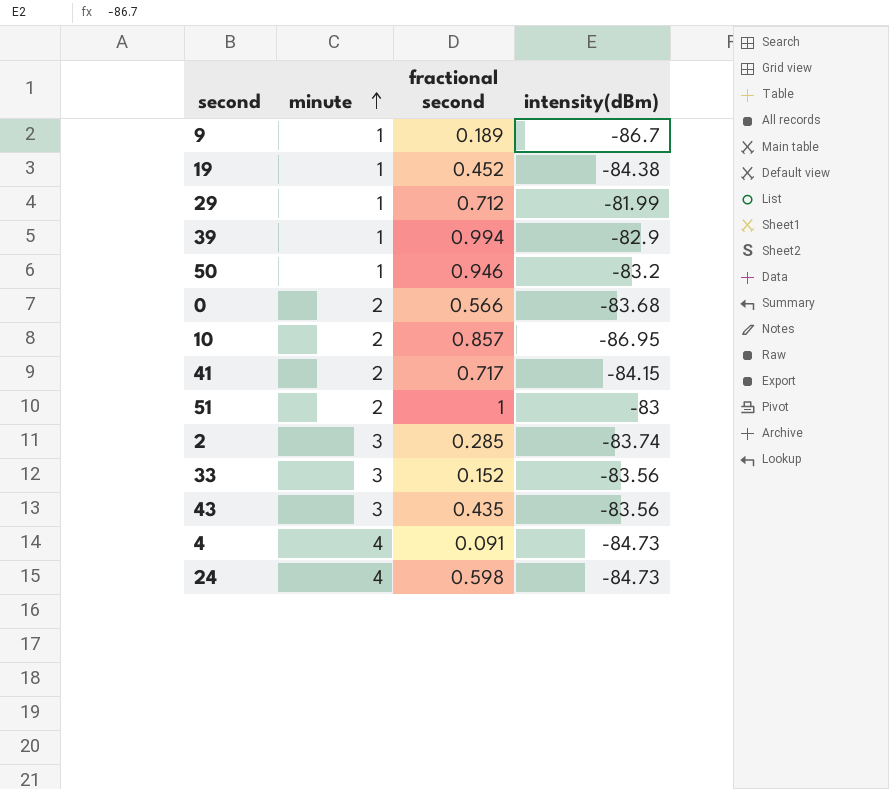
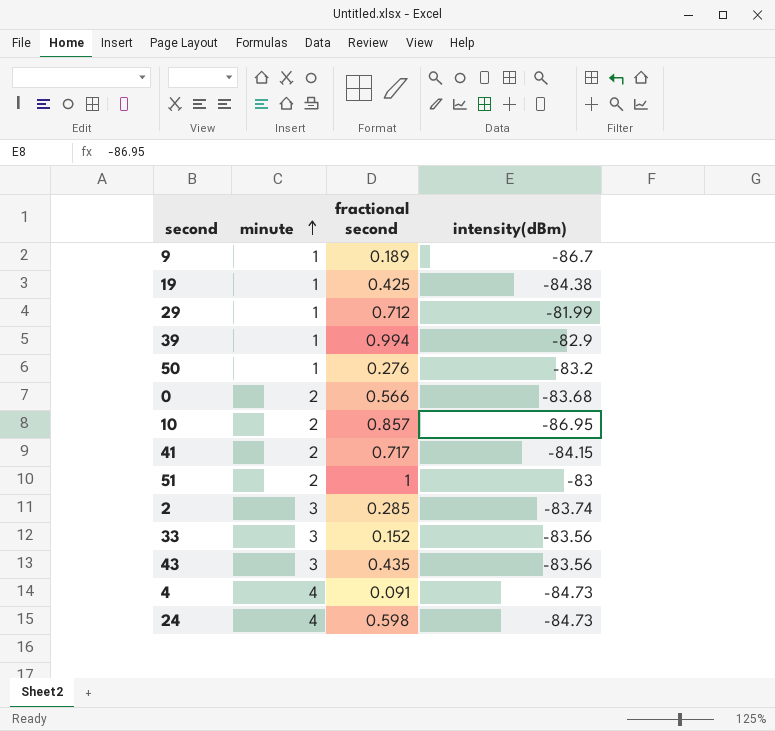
19 | fractional second: 0.452 -> 0.425
50 | fractional second: 0.946 -> 0.276

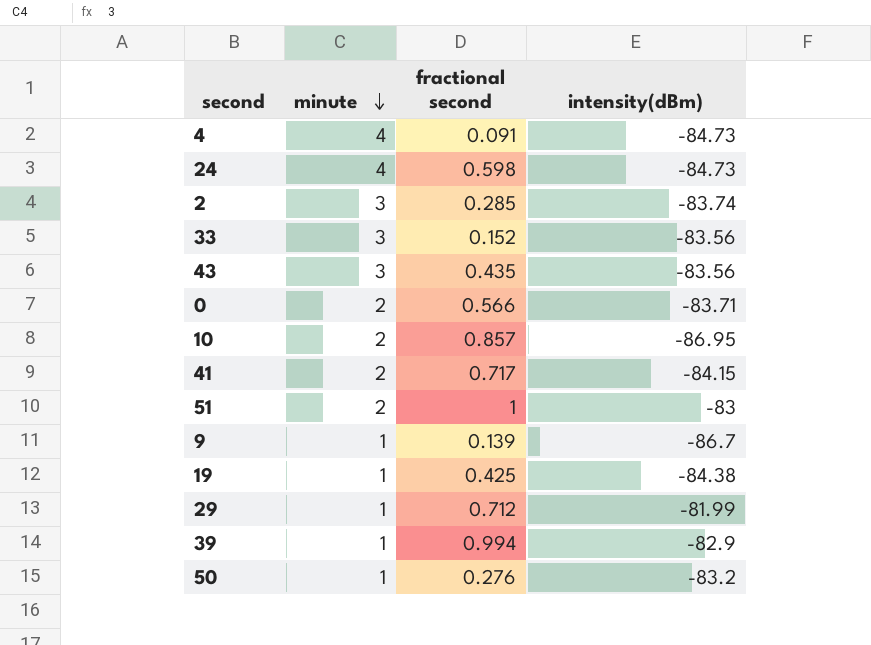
row order: minute ascending -> minute descending
0 | intensity(dBm): -83.68 -> -83.71
9 | fractional second: 0.189 -> 0.139

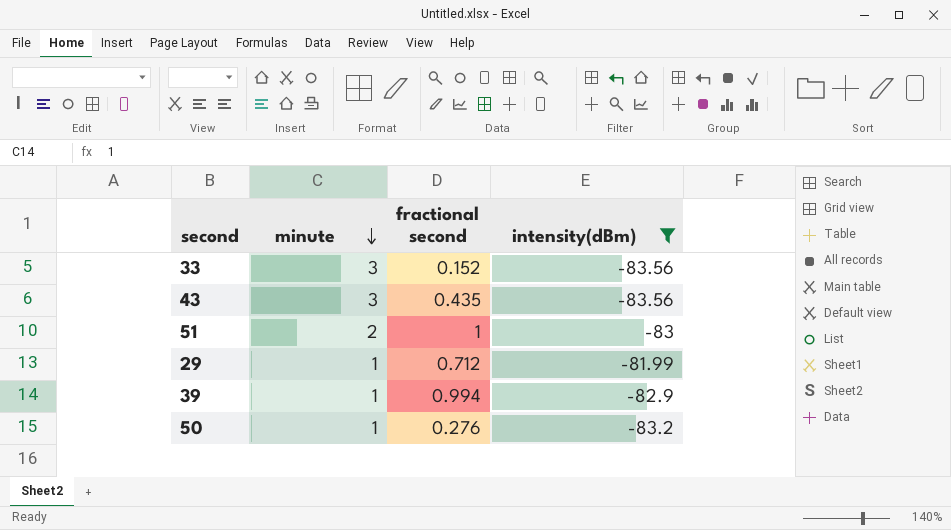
filter: none -> intensity(dBm) >= -83.56

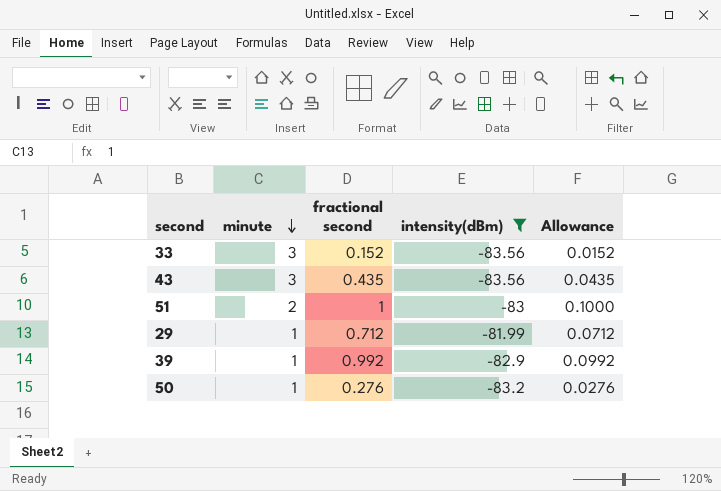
column Allowance | formula: none -> [fractional second] * 0.1
39 | fractional second: 0.994 -> 0.992

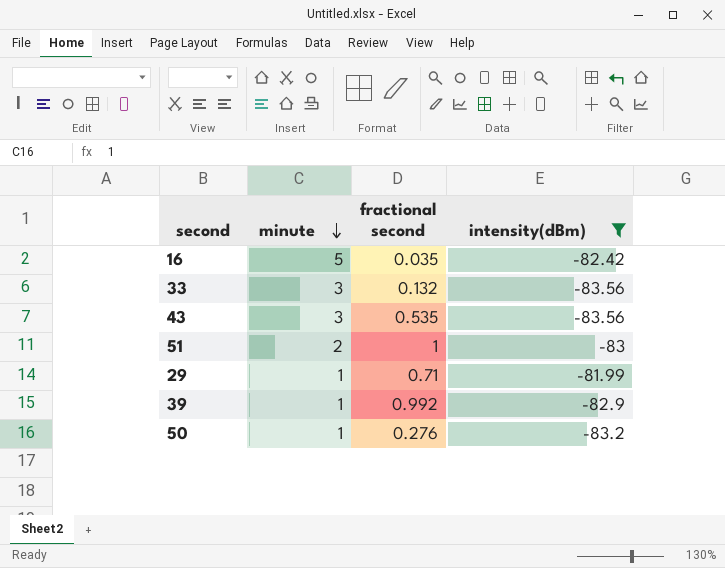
column Allowance | formula: [fractional second] * 0.1 -> none
row 16: none -> 5 | 0.035 | -82.42
33 | fractional second: 0.152 -> 0.132
43 | fractional second: 0.435 -> 0.535
29 | fractional second: 0.712 -> 0.71

